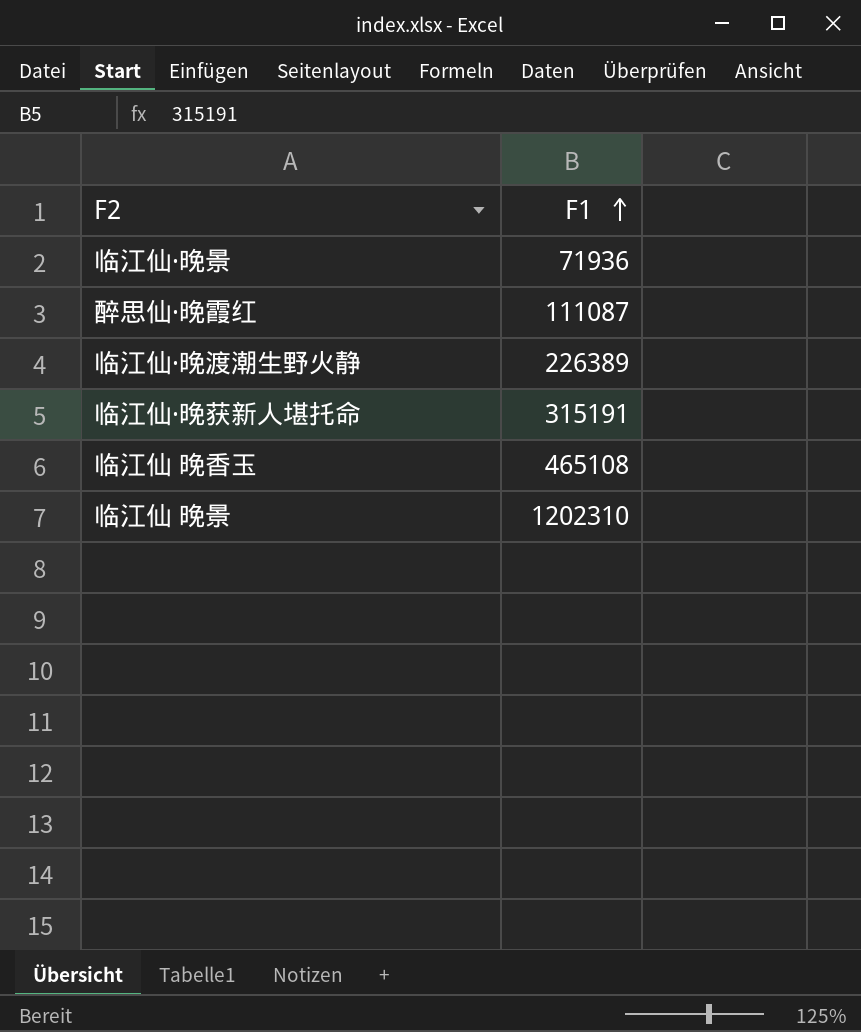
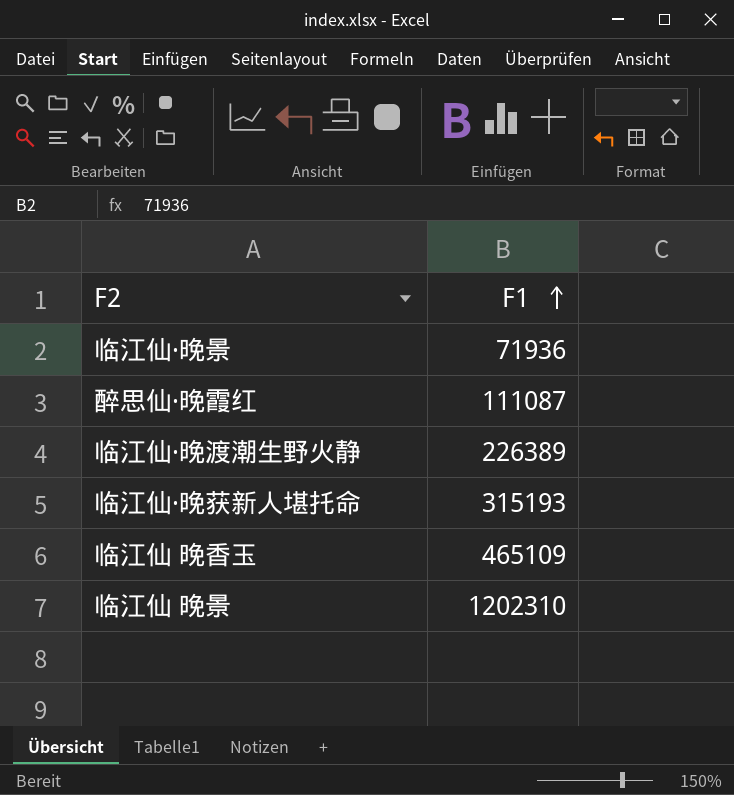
临江仙·晚获新人堪托命 | F1: 315191 -> 315193
临江仙 晚香玉 | F1: 465108 -> 465109

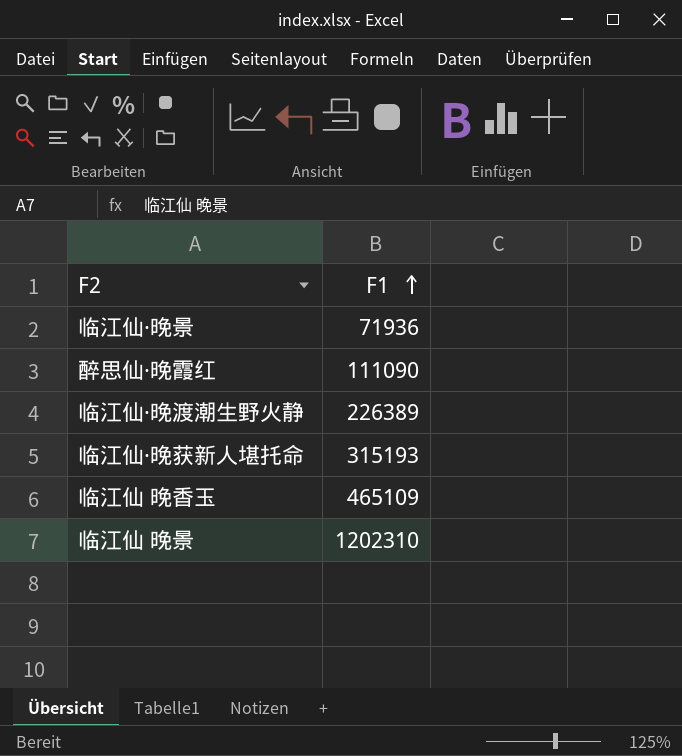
醉思仙·晚霞红 | F1: 111087 -> 111090

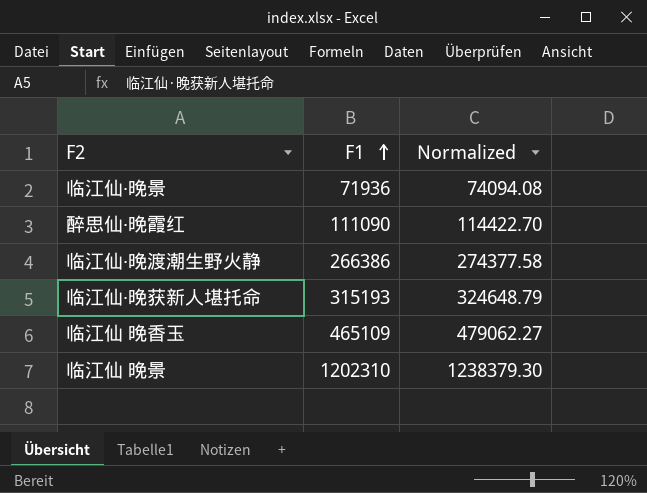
column Normalized | formula: none -> [F1] * 1.03
临江仙·晚渡潮生野火静 | F1: 226389 -> 266386

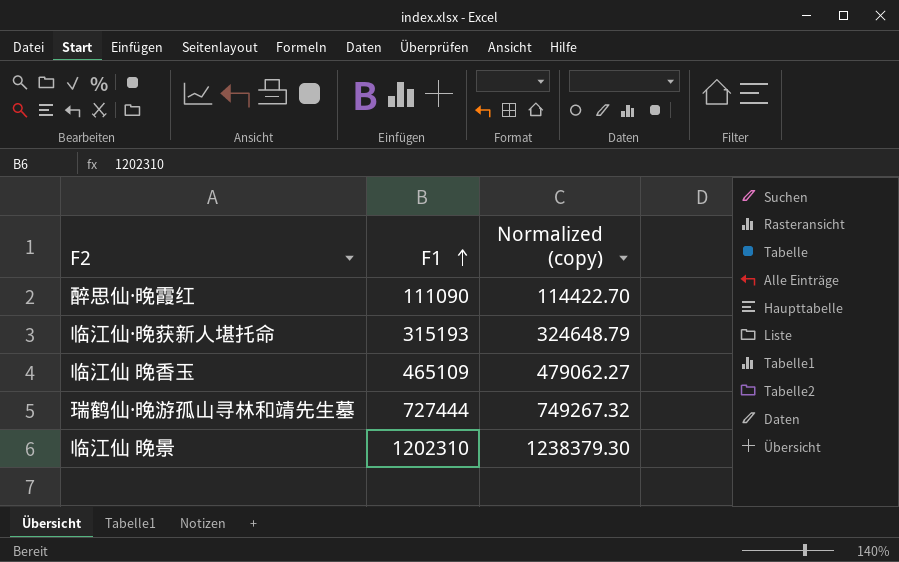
column name: Normalized -> Normalized (copy)
row 临江仙·晚景: 71936 | 74094.08 -> none
row 临江仙·晚渡潮生野火静: 266386 | 274377.58 -> none
row 瑞鹤仙·晚游孤山寻林和靖先生墓: none -> 727444 | 749267.32

